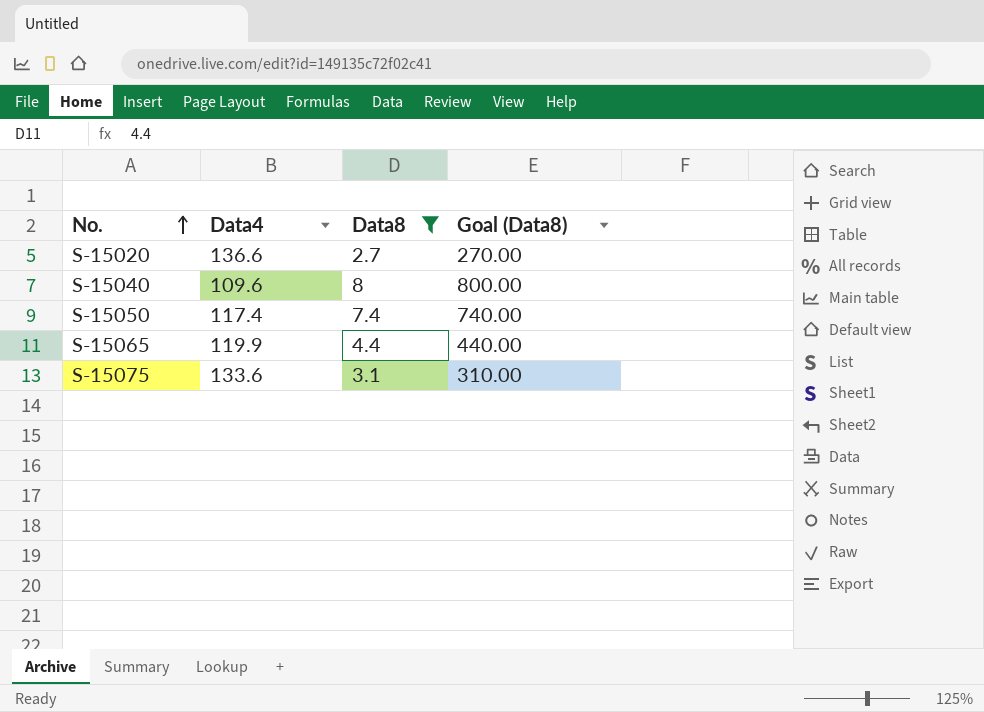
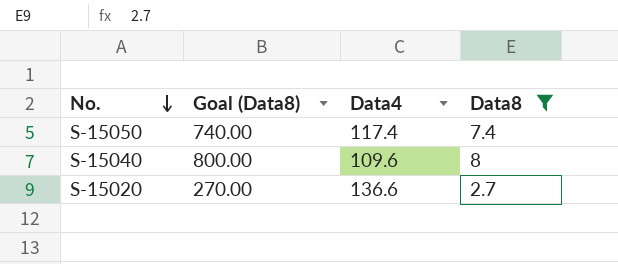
row order: No. ascending -> No. descending
column Goal (Data8) | position: 4 -> 2
row S-15065: 119.9 | 4.4 | 440.00 -> none
row S-15075: 133.6 | 3.1 | 310.00 -> none

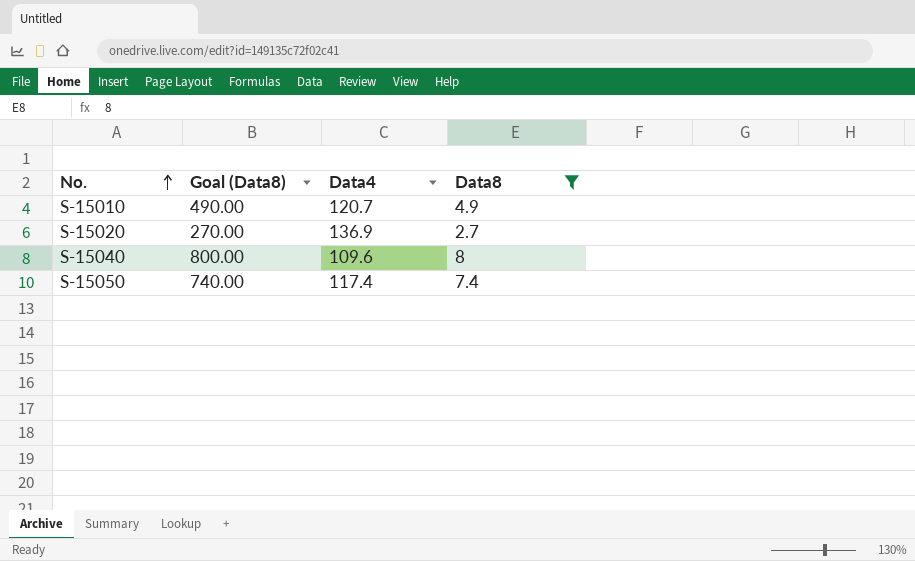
row order: No. descending -> No. ascending
row S-15010: none -> 490.00 | 120.7 | 4.9
S-15020 | Data4: 136.6 -> 136.9

